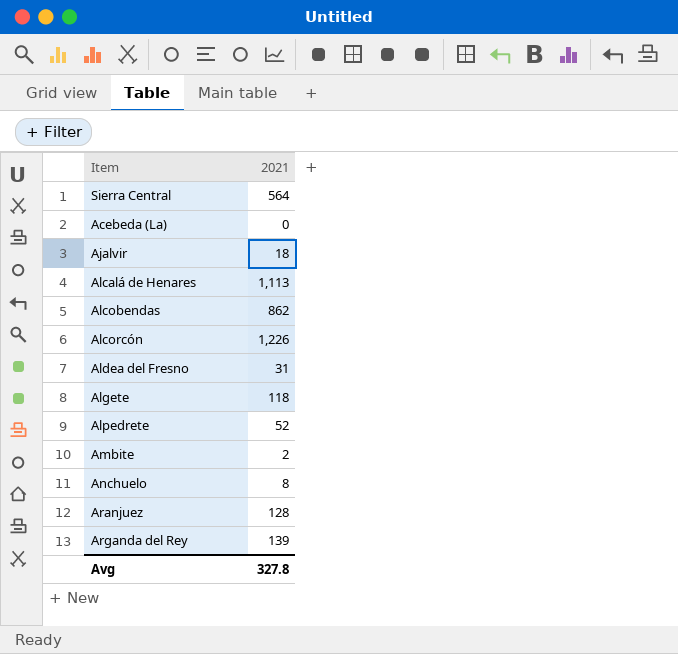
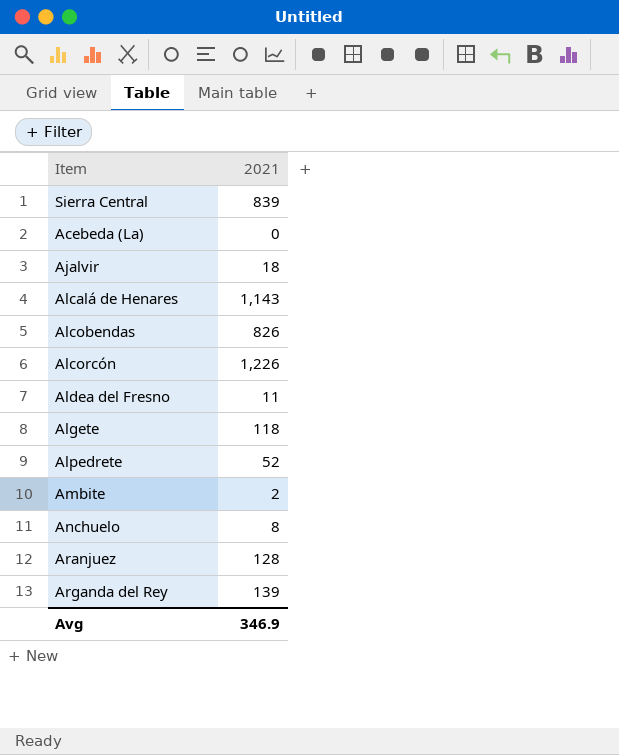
Sierra Central | 2021: 564 -> 839
Alcalá de Henares | 2021: 1,113 -> 1,143
Alcobendas | 2021: 862 -> 826
Aldea del Fresno | 2021: 31 -> 11
Avg | 2021: 327.8 -> 346.9

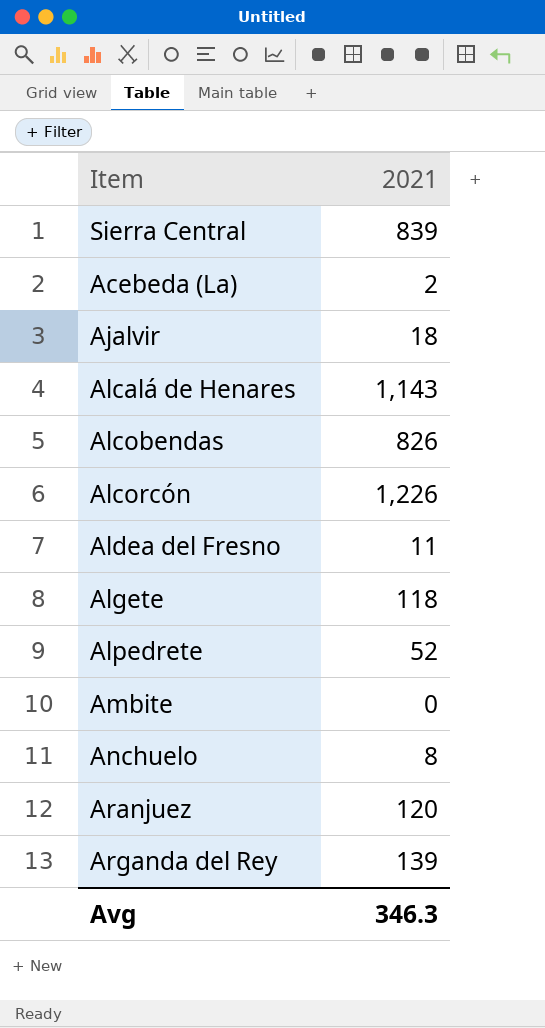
Acebeda (La) | 2021: 0 -> 2
Ambite | 2021: 2 -> 0
Aranjuez | 2021: 128 -> 120
Avg | 2021: 346.9 -> 346.3

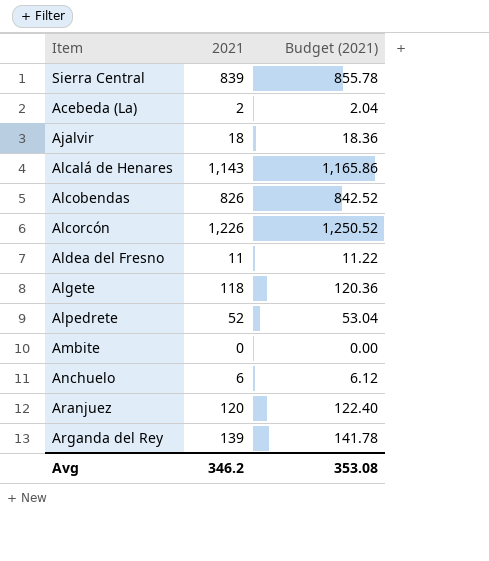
column Budget (2021) | formula: none -> [2021] * 1.02
Anchuelo | 2021: 8 -> 6
Avg | 2021: 346.3 -> 346.2

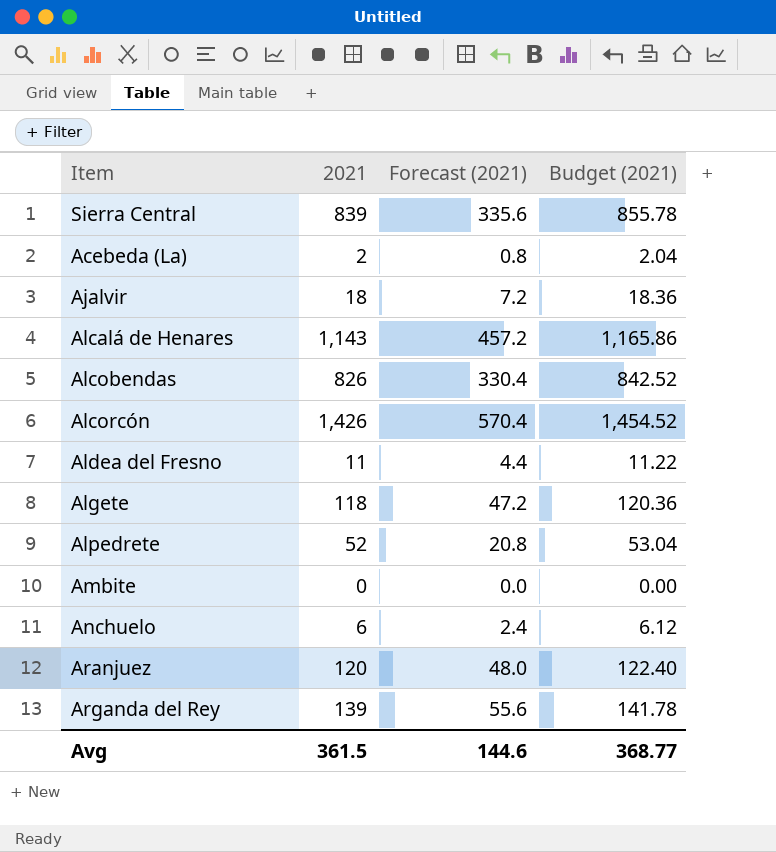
column Forecast (2021) | formula: none -> [2021] * 0.4
Alcorcón | 2021: 1,226 -> 1,426
Alcorcón | Budget (2021): 1,250.52 -> 1,454.52
Avg | 2021: 346.2 -> 361.5
Avg | Budget (2021): 353.08 -> 368.77

